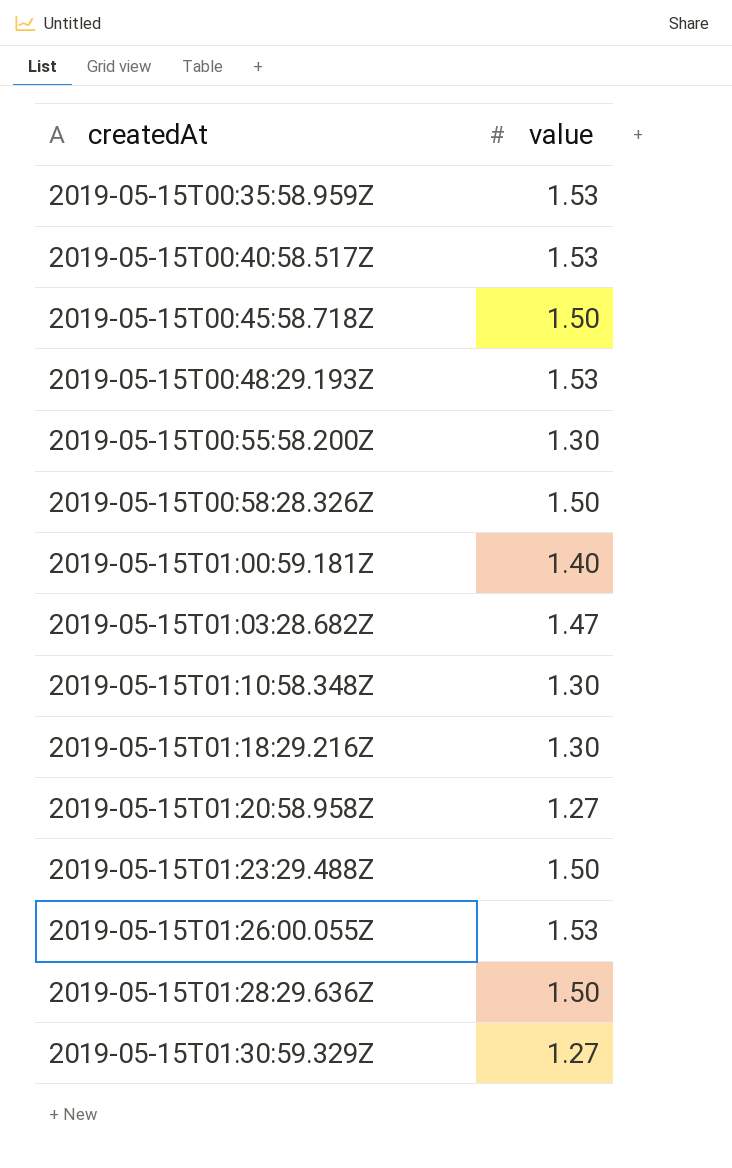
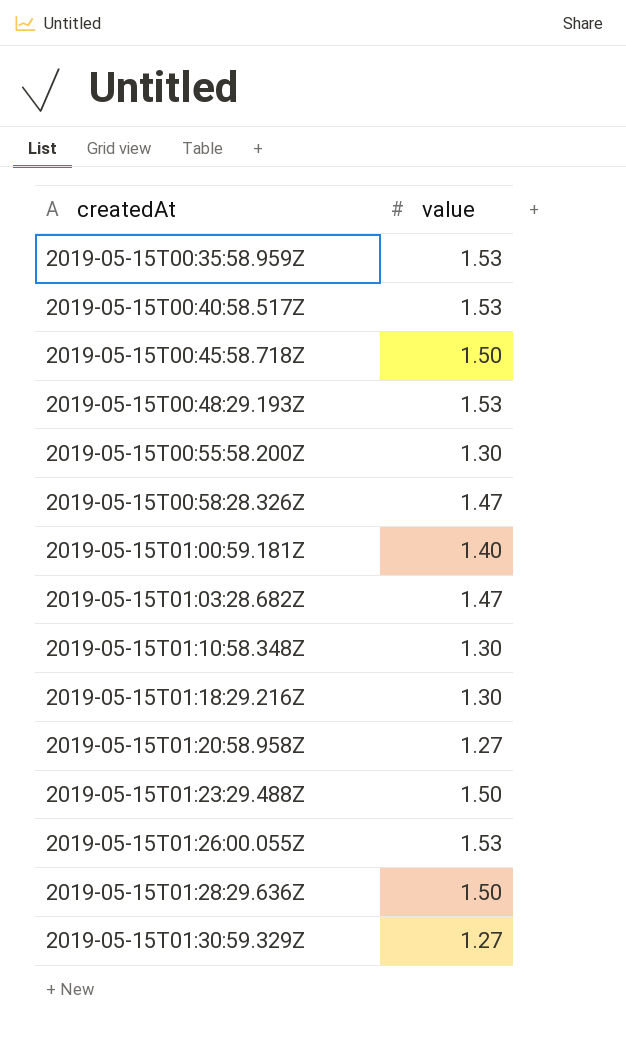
2019-05-15T00:58:28.326Z | value: 1.50 -> 1.47

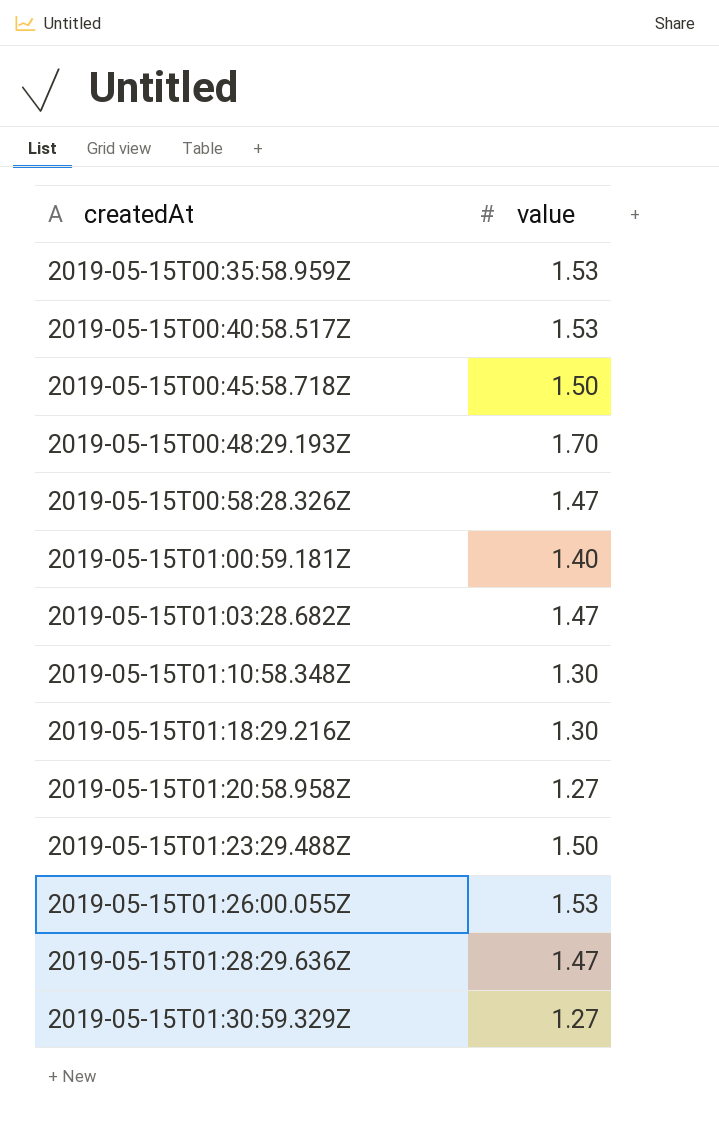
row 2019-05-15T00:55:58.200Z: 1.30 -> none
2019-05-15T00:48:29.193Z | value: 1.53 -> 1.70
2019-05-15T01:28:29.636Z | value: 1.50 -> 1.47

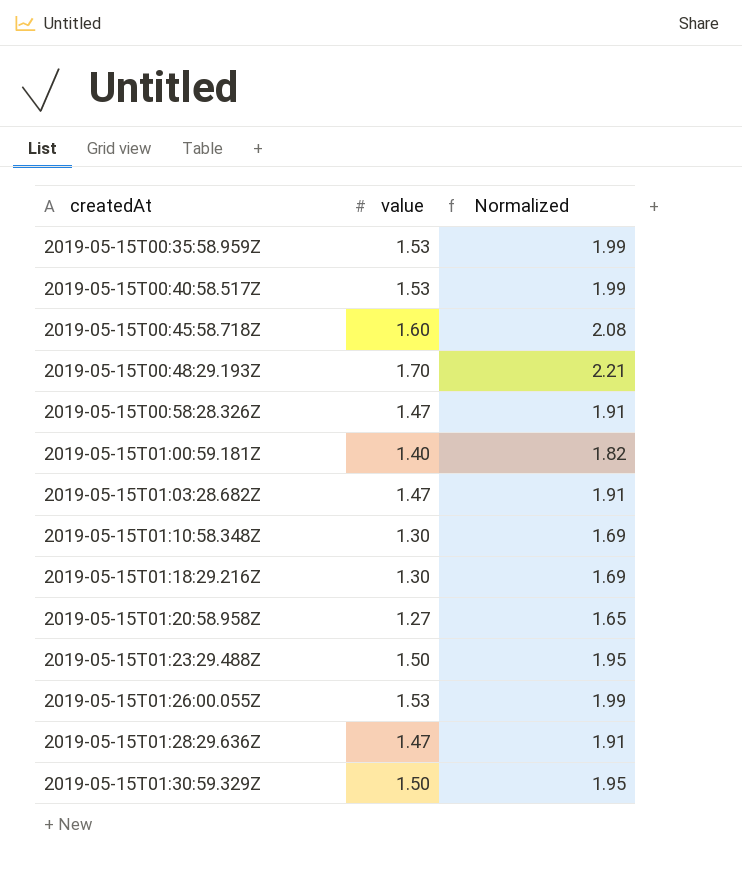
column Normalized | formula: none -> [value] * 1.3
2019-05-15T00:45:58.718Z | value: 1.50 -> 1.60
2019-05-15T01:30:59.329Z | value: 1.27 -> 1.50

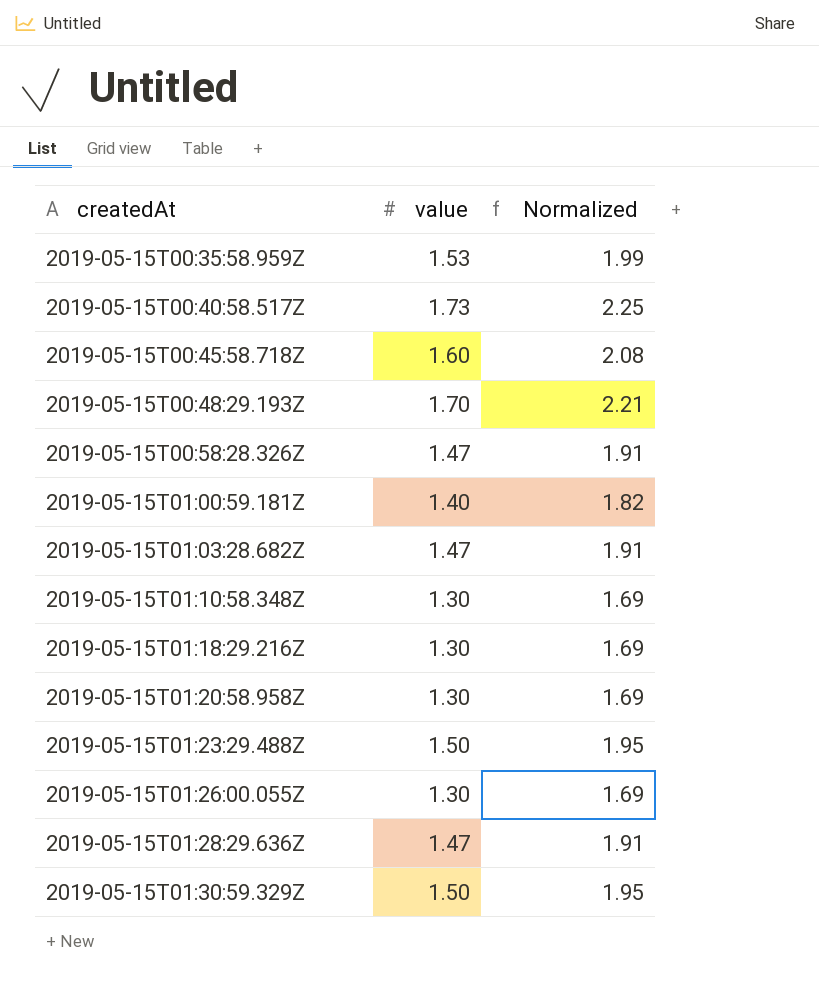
2019-05-15T00:40:58.517Z | value: 1.53 -> 1.73
2019-05-15T00:40:58.517Z | Normalized: 1.99 -> 2.25
2019-05-15T01:20:58.958Z | value: 1.27 -> 1.30
2019-05-15T01:20:58.958Z | Normalized: 1.65 -> 1.69
2019-05-15T01:26:00.055Z | value: 1.53 -> 1.30
2019-05-15T01:26:00.055Z | Normalized: 1.99 -> 1.69

